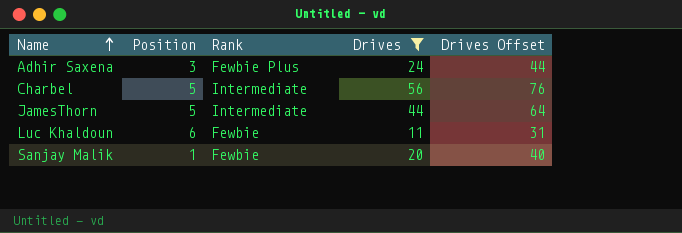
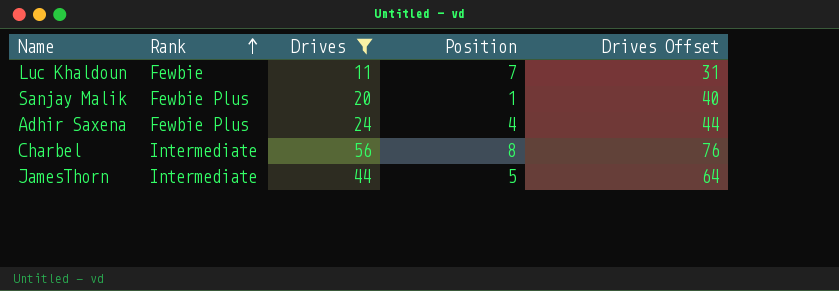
row order: Name ascending -> Rank ascending
column Position | position: 2 -> 4
Luc Khaldoun | Position: 6 -> 7
Sanjay Malik | Rank: Fewbie -> Fewbie Plus
Adhir Saxena | Position: 3 -> 4
Charbel | Position: 5 -> 8

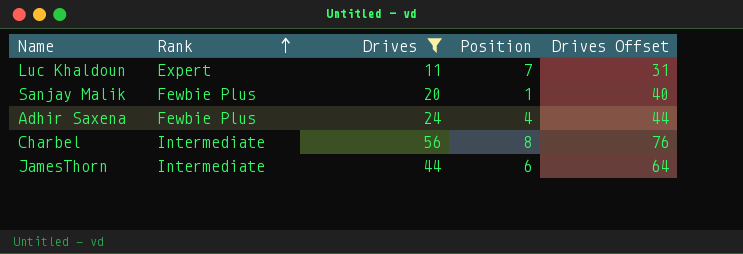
Luc Khaldoun | Rank: Fewbie -> Expert
JamesThorn | Position: 5 -> 6

